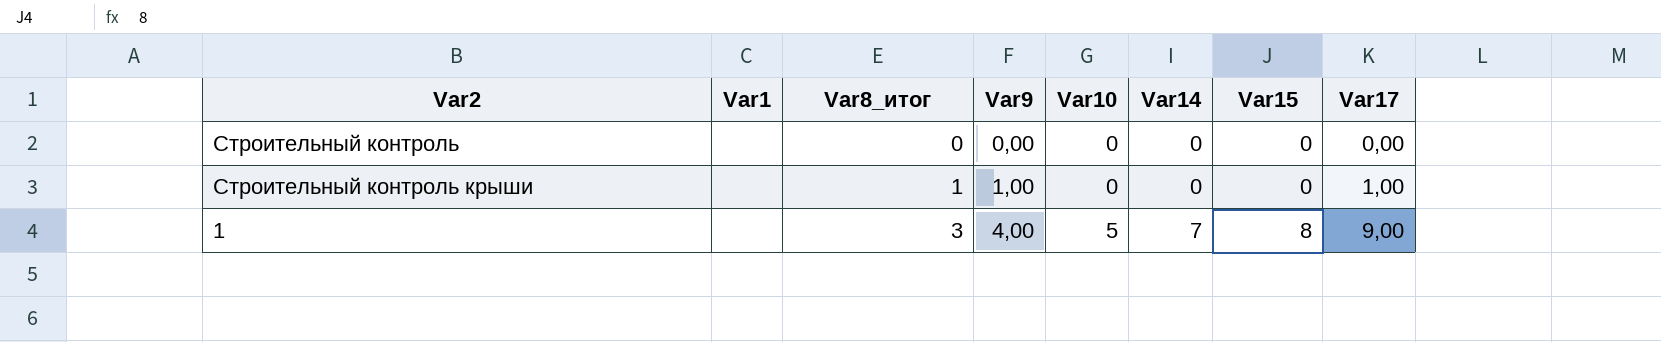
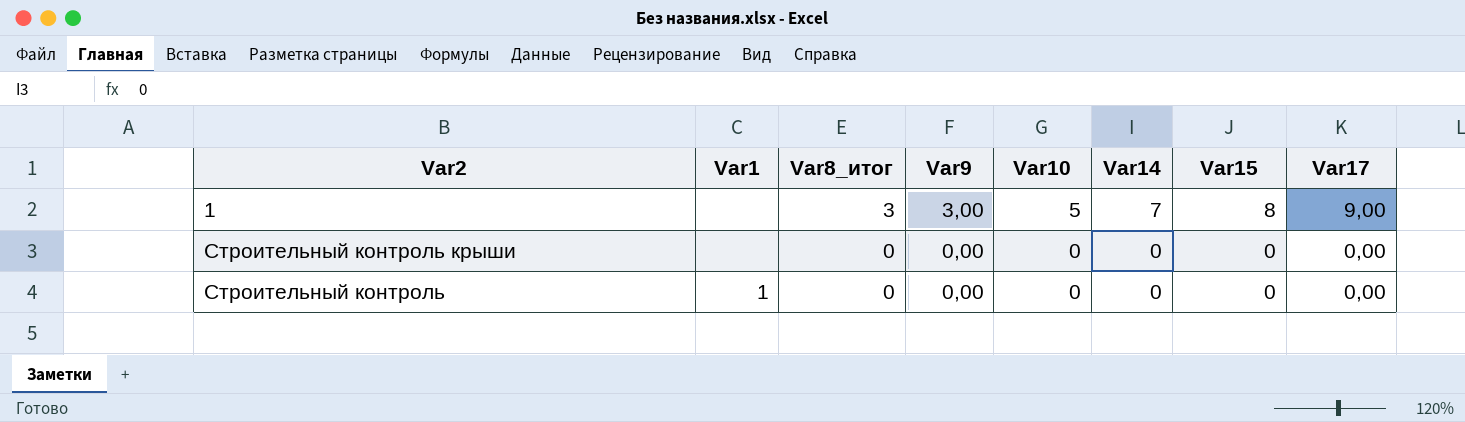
row order: Var8_итог ascending -> Var8_итог descending
1 | Var9: 4,00 -> 3,00
Строительный контроль крыши | Var8_итог: 1 -> 0
Строительный контроль крыши | Var9: 1,00 -> 0,00
Строительный контроль крыши | Var17: 1,00 -> 0,00
Строительный контроль | Var1: none -> 1

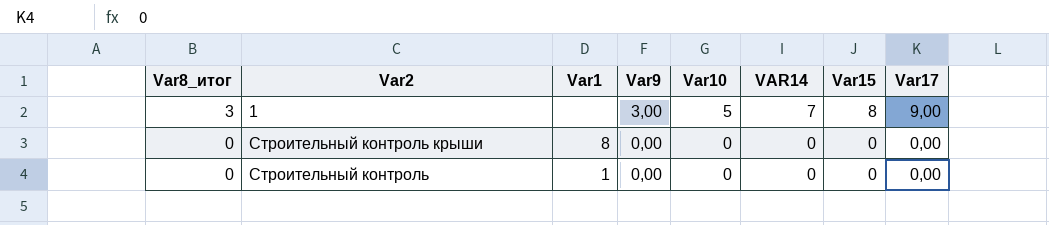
column Var8_итог | position: 3 -> 1
column name: Var14 -> VAR14
Строительный контроль крыши | Var1: none -> 8

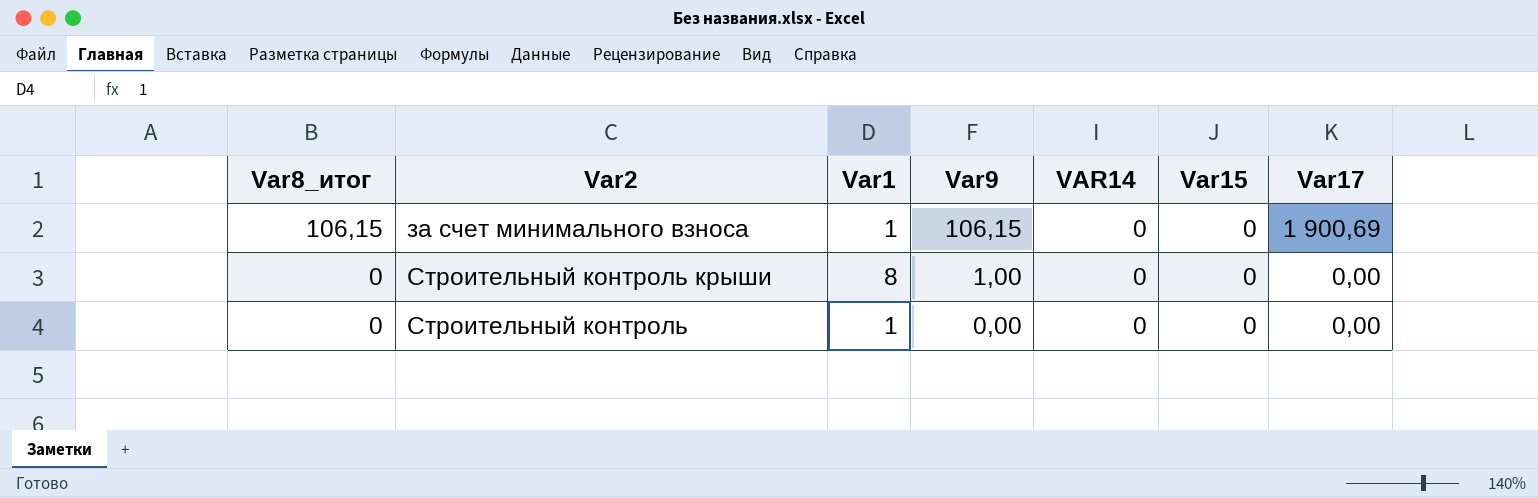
column Var10 | position: 5 -> none
row 1: 3 | none | 3,00 | 5 | 7 | 8 | 9,00 -> none
row за счет минимального взноса: none -> 106,15 | 1 | 106,15 | 0 | 0 | 1 900,69
Строительный контроль крыши | Var9: 0,00 -> 1,00

